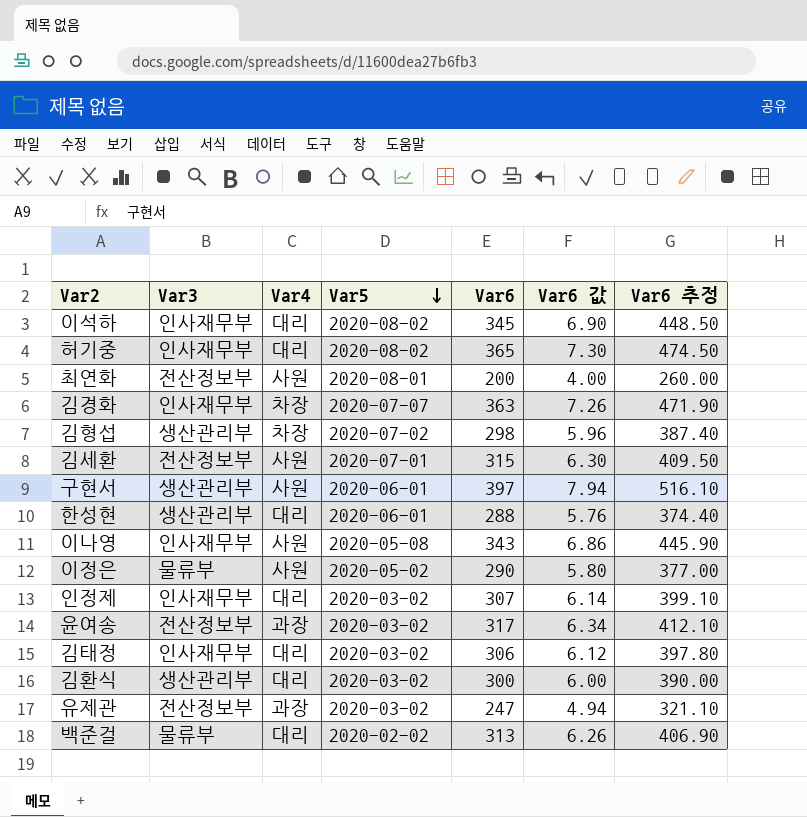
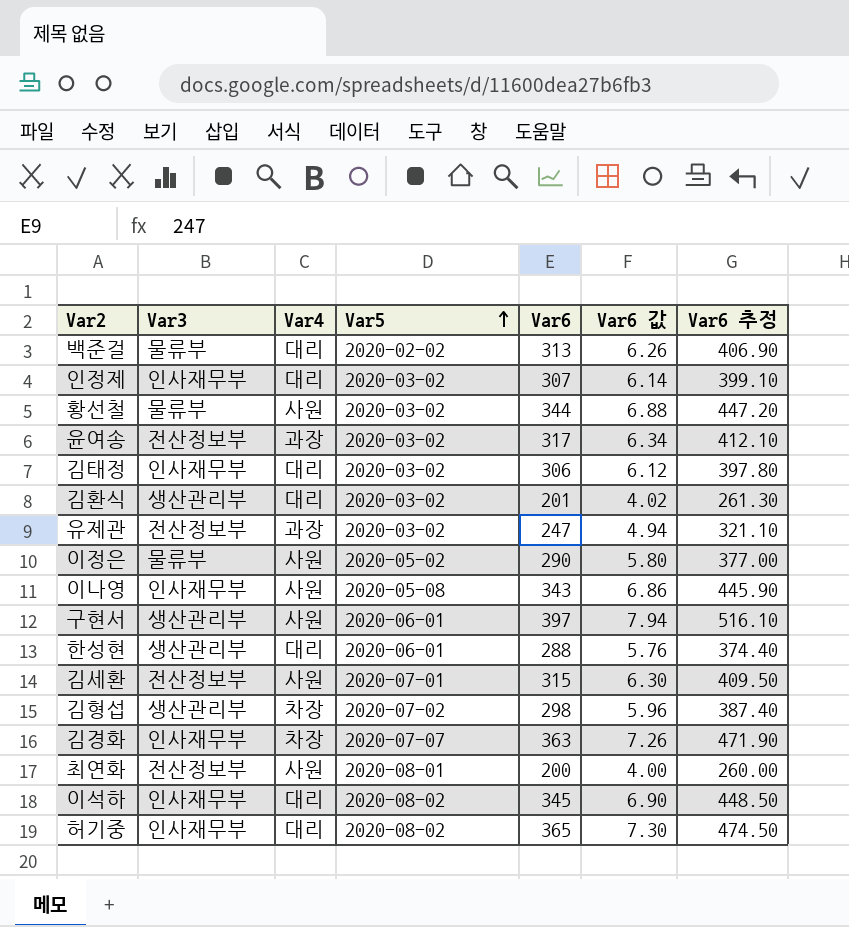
row order: Var5 descending -> Var5 ascending
row 황선철: none -> 물류부 | 사원 | 2020-03-02 | 344 | 6.88 | 447.20
김환식 | Var6: 300 -> 201
김환식 | Var6 값: 6.00 -> 4.02
김환식 | Var6 추정: 390.00 -> 261.30

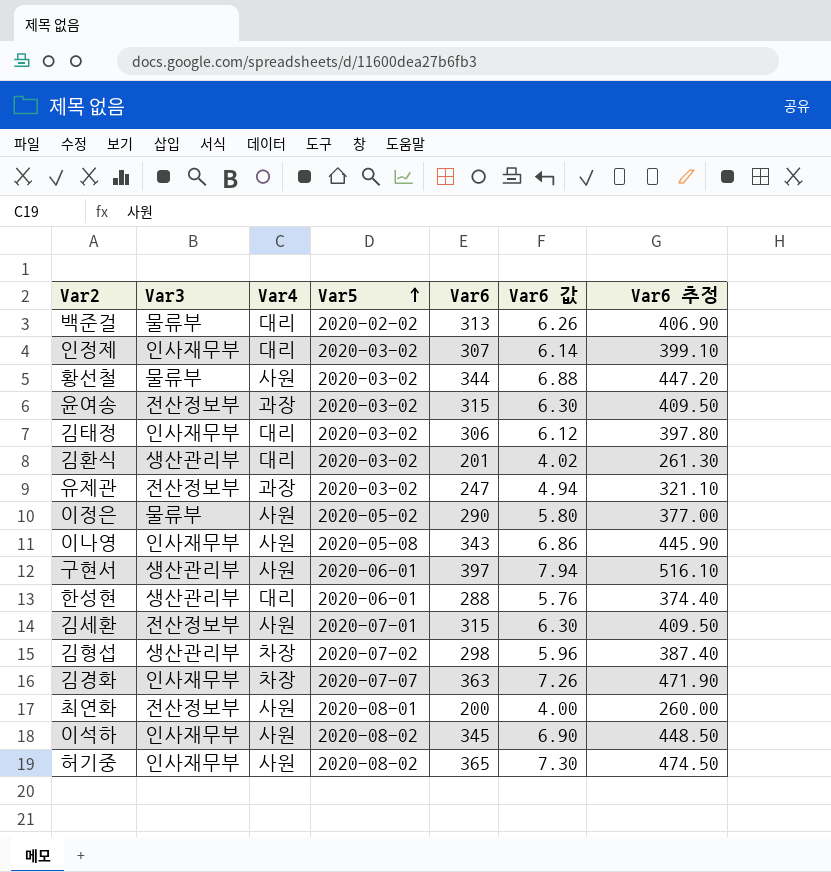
윤여송 | Var6: 317 -> 315
윤여송 | Var6 값: 6.34 -> 6.30
윤여송 | Var6 추정: 412.10 -> 409.50
이석하 | Var4: 대리 -> 사원
허기중 | Var4: 대리 -> 사원

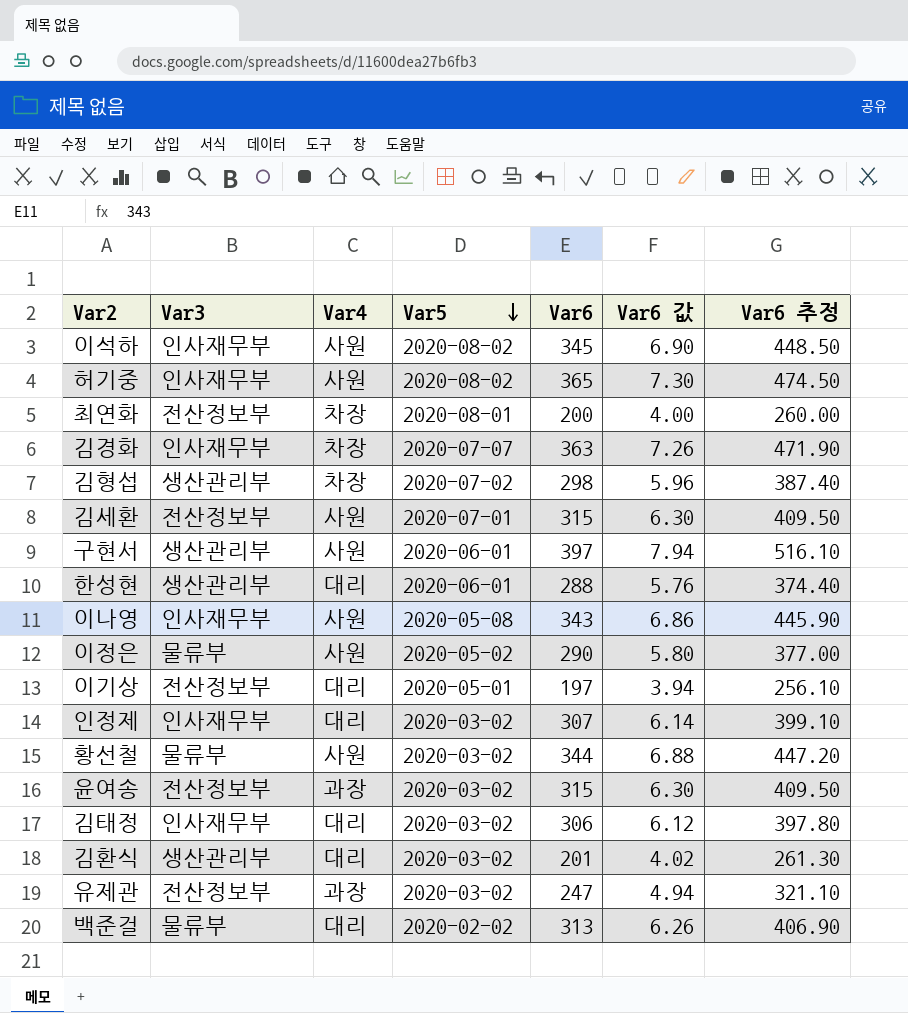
row order: Var5 ascending -> Var5 descending
최연화 | Var4: 사원 -> 차장
row 이기상: none -> 전산정보부 | 대리 | 2020-05-01 | 197 | 3.94 | 256.10

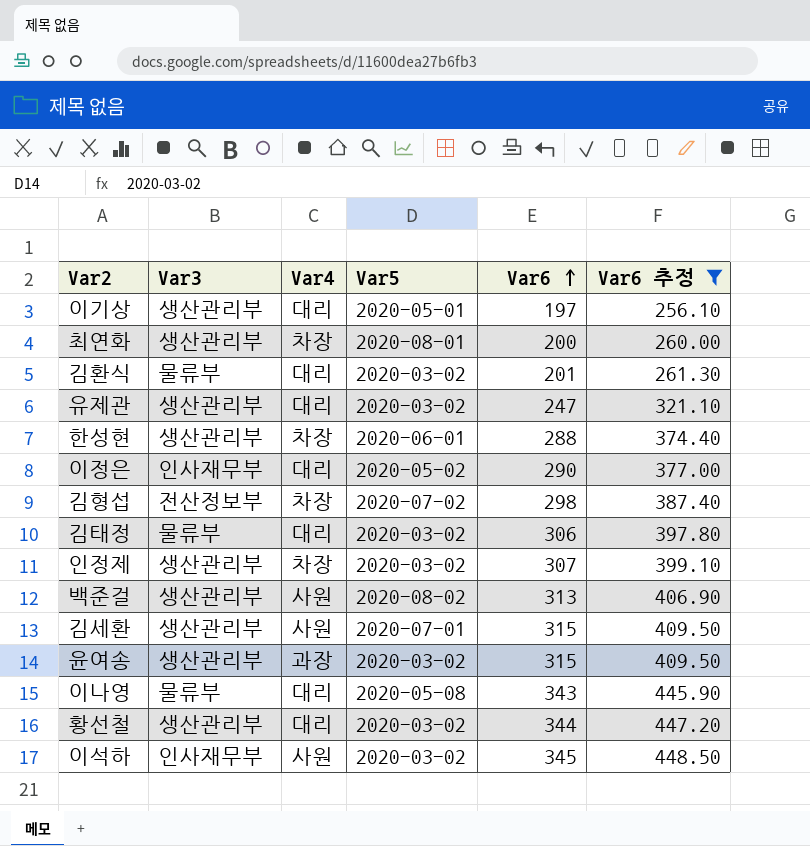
filter: none -> Var6 추정 <= 448.50
row order: Var5 descending -> Var6 ascending
column Var6 값 | formula: [Var6] * 0.02 -> none
이기상 | Var3: 전산정보부 -> 생산관리부
최연화 | Var3: 전산정보부 -> 생산관리부
김환식 | Var3: 생산관리부 -> 물류부
유제관 | Var3: 전산정보부 -> 생산관리부
유제관 | Var4: 과장 -> 대리
한성현 | Var4: 대리 -> 차장
이정은 | Var3: 물류부 -> 인사재무부
이정은 | Var4: 사원 -> 대리
김형섭 | Var3: 생산관리부 -> 전산정보부
김태정 | Var3: 인사재무부 -> 물류부
인정제 | Var3: 인사재무부 -> 생산관리부
인정제 | Var4: 대리 -> 차장
백준걸 | Var3: 물류부 -> 생산관리부
백준걸 | Var4: 대리 -> 사원
백준걸 | Var5: 2020-02-02 -> 2020-08-02
김세환 | Var3: 전산정보부 -> 생산관리부
윤여송 | Var3: 전산정보부 -> 생산관리부
이나영 | Var3: 인사재무부 -> 물류부
이나영 | Var4: 사원 -> 대리
황선철 | Var3: 물류부 -> 생산관리부
황선철 | Var4: 사원 -> 대리
이석하 | Var5: 2020-08-02 -> 2020-03-02

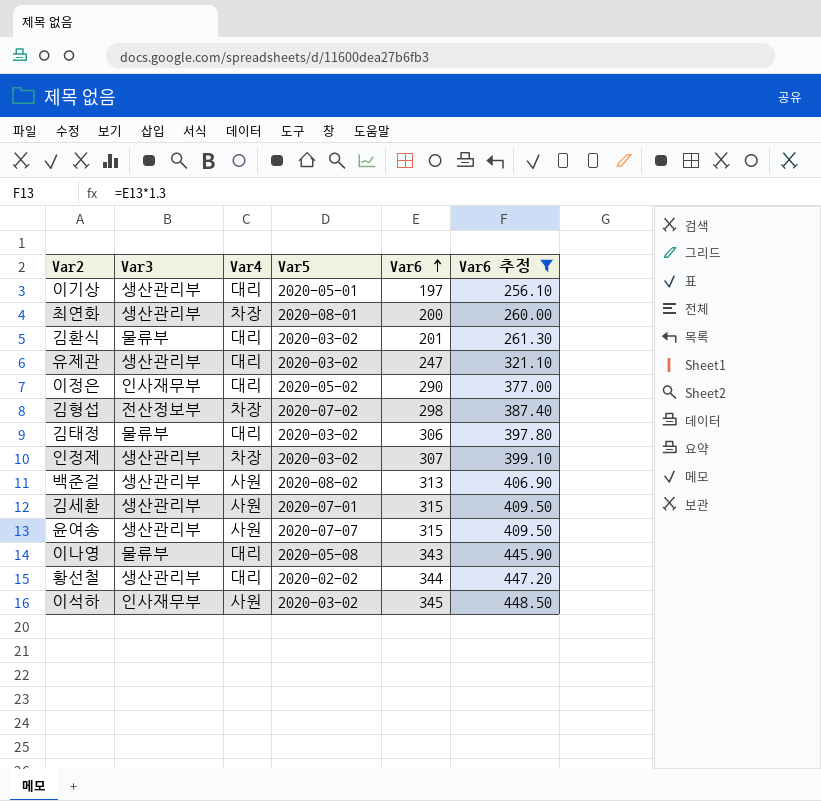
row 한성현: 생산관리부 | 차장 | 2020-06-01 | 288 | 374.40 -> none
윤여송 | Var4: 과장 -> 사원
윤여송 | Var5: 2020-03-02 -> 2020-07-07
황선철 | Var5: 2020-03-02 -> 2020-02-02

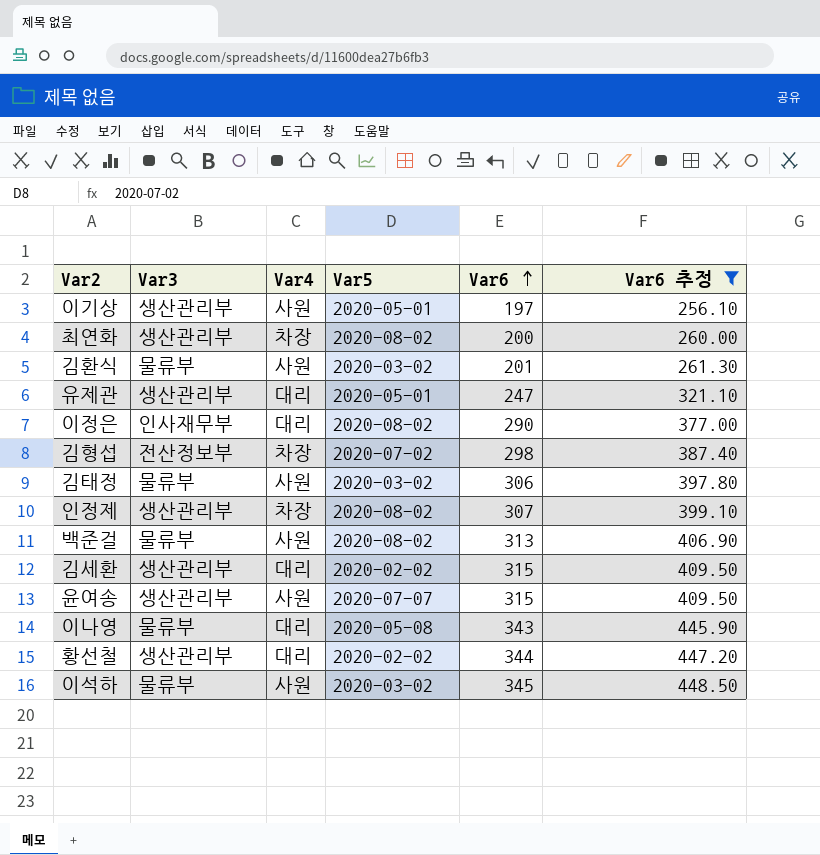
이기상 | Var4: 대리 -> 사원
최연화 | Var5: 2020-08-01 -> 2020-08-02
김환식 | Var4: 대리 -> 사원
유제관 | Var5: 2020-03-02 -> 2020-05-01
이정은 | Var5: 2020-05-02 -> 2020-08-02
김태정 | Var4: 대리 -> 사원
인정제 | Var5: 2020-03-02 -> 2020-08-02
백준걸 | Var3: 생산관리부 -> 물류부
김세환 | Var4: 사원 -> 대리
김세환 | Var5: 2020-07-01 -> 2020-02-02
이석하 | Var3: 인사재무부 -> 물류부

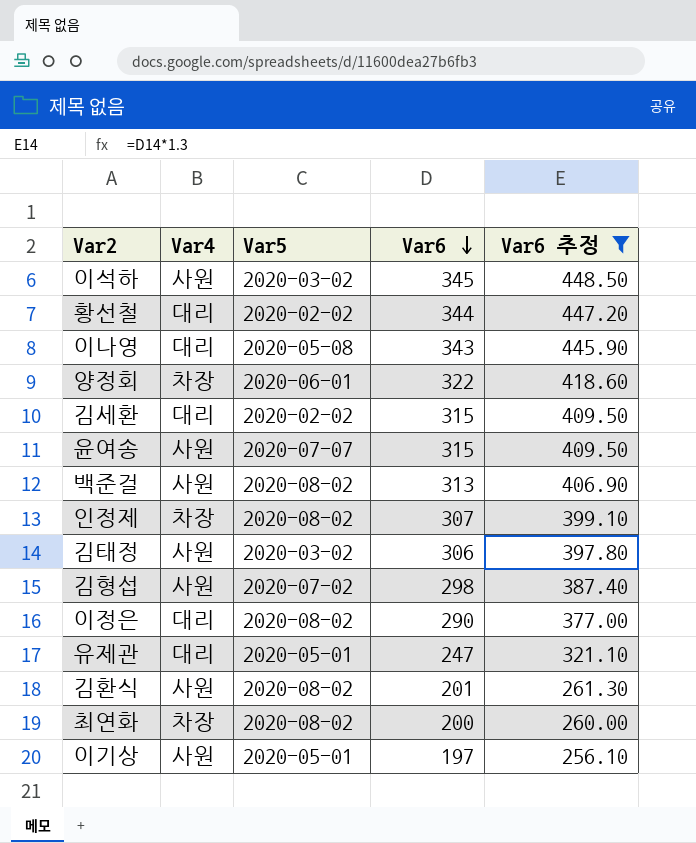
row order: Var6 ascending -> Var6 descending
column Var3 | position: 2 -> none
row 양정회: none -> 차장 | 2020-06-01 | 322 | 418.60
김형섭 | Var4: 차장 -> 사원
김환식 | Var5: 2020-03-02 -> 2020-08-02

